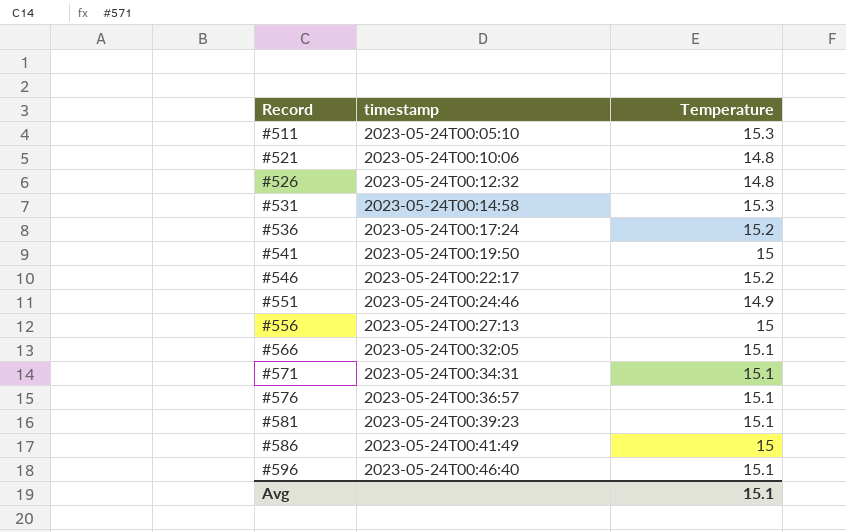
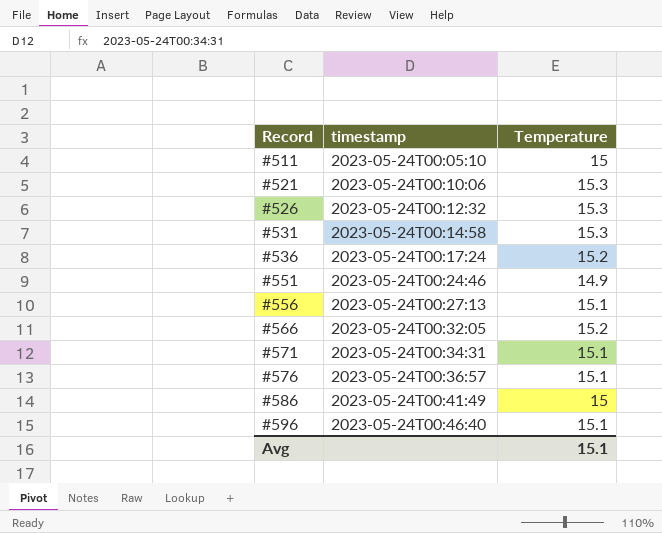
row #541: 2023-05-24T00:19:50 | 15 -> none
row #546: 2023-05-24T00:22:17 | 15.2 -> none
row #581: 2023-05-24T00:39:23 | 15.1 -> none
#511 | Temperature: 15.3 -> 15
#521 | Temperature: 14.8 -> 15.3
#526 | Temperature: 14.8 -> 15.3
#556 | Temperature: 15 -> 15.1
#566 | Temperature: 15.1 -> 15.2

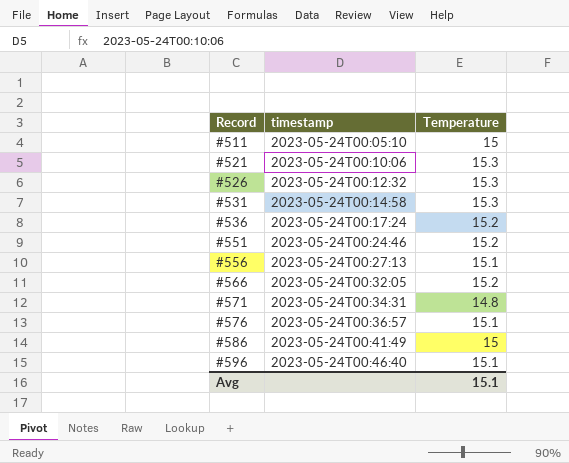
#551 | Temperature: 14.9 -> 15.2
#571 | Temperature: 15.1 -> 14.8

